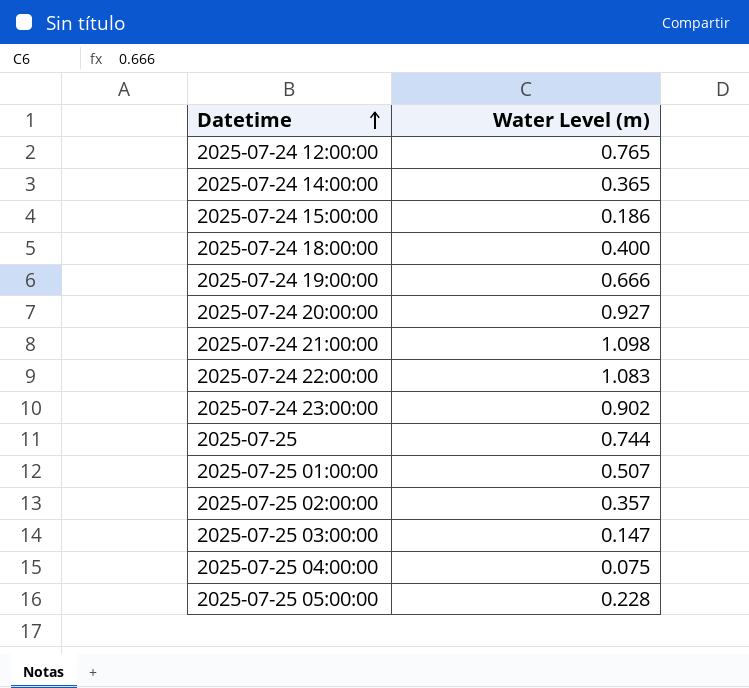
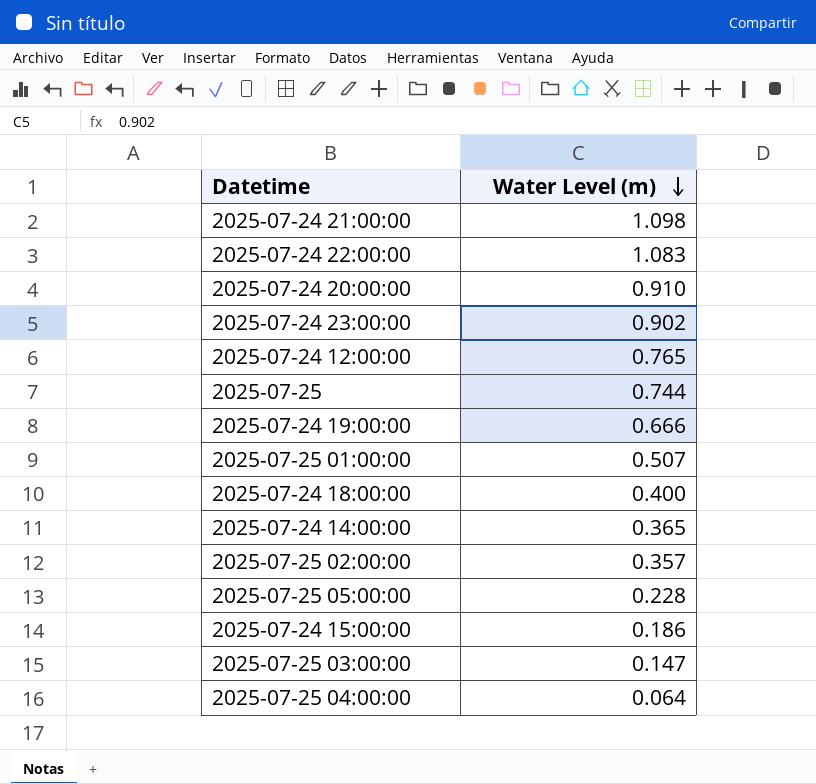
row order: Datetime ascending -> Water Level (m) descending
2025-07-24 20:00:00 | Water Level (m): 0.927 -> 0.910
2025-07-25 04:00:00 | Water Level (m): 0.075 -> 0.064

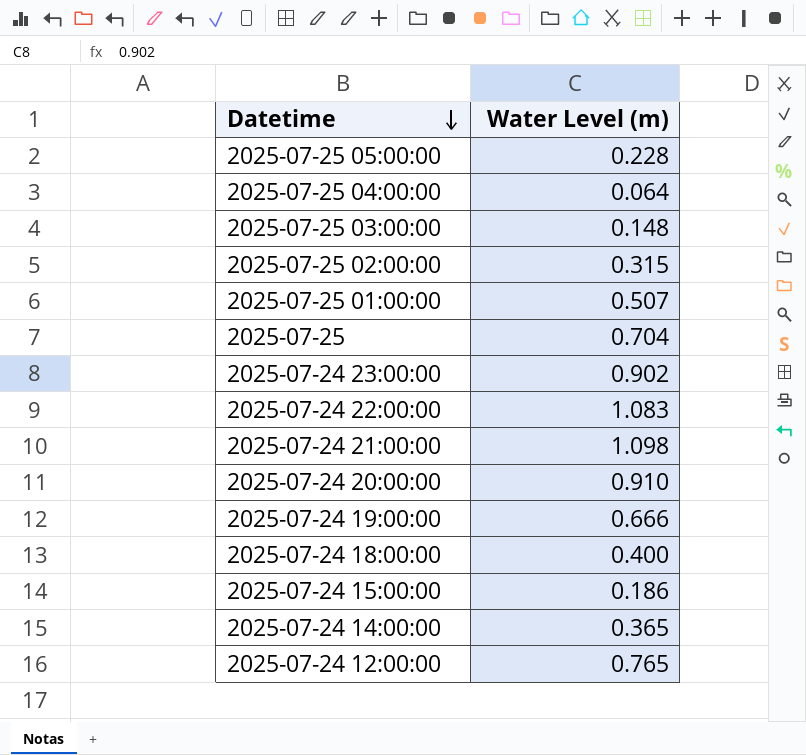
row order: Water Level (m) descending -> Datetime descending
2025-07-25 03:00:00 | Water Level (m): 0.147 -> 0.148
2025-07-25 02:00:00 | Water Level (m): 0.357 -> 0.315
2025-07-25 | Water Level (m): 0.744 -> 0.704

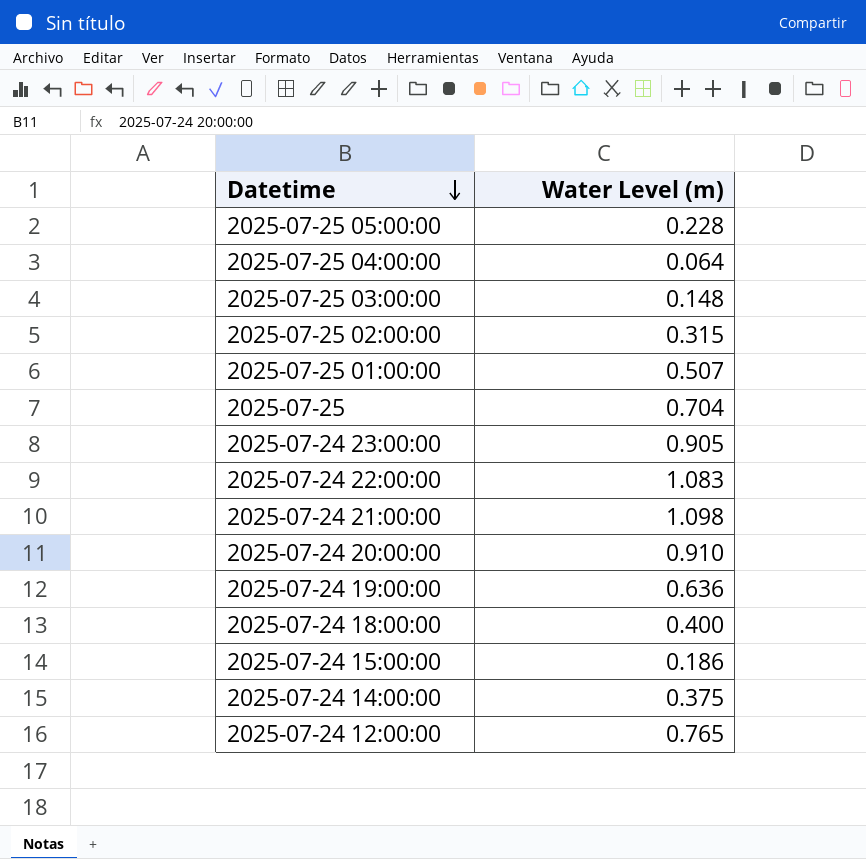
2025-07-24 23:00:00 | Water Level (m): 0.902 -> 0.905
2025-07-24 19:00:00 | Water Level (m): 0.666 -> 0.636
2025-07-24 14:00:00 | Water Level (m): 0.365 -> 0.375

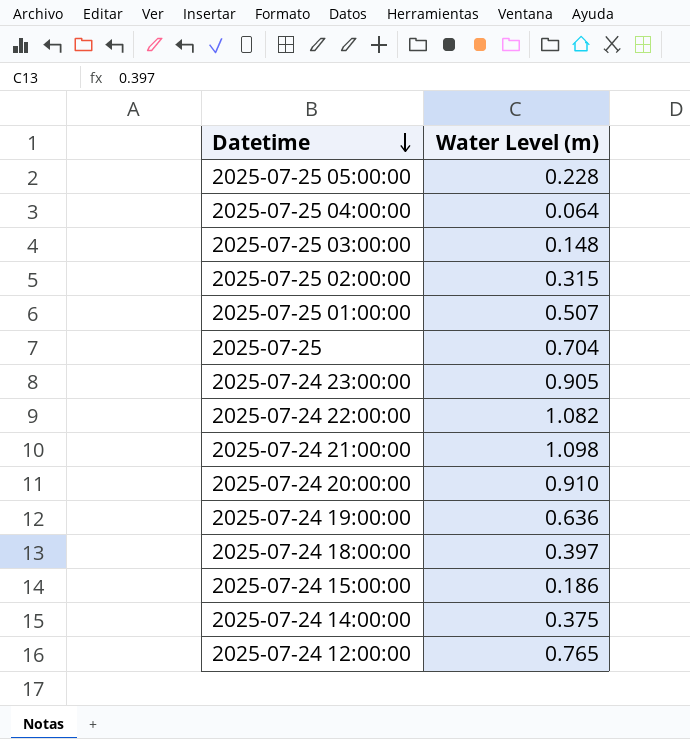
2025-07-24 22:00:00 | Water Level (m): 1.083 -> 1.082
2025-07-24 18:00:00 | Water Level (m): 0.400 -> 0.397

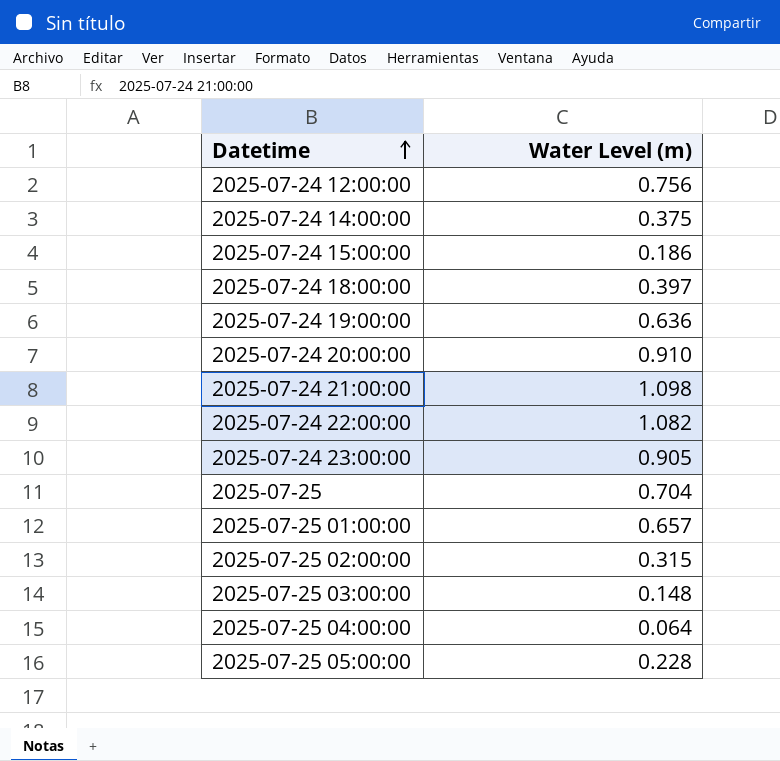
row order: Datetime descending -> Datetime ascending
2025-07-24 12:00:00 | Water Level (m): 0.765 -> 0.756
2025-07-25 01:00:00 | Water Level (m): 0.507 -> 0.657

